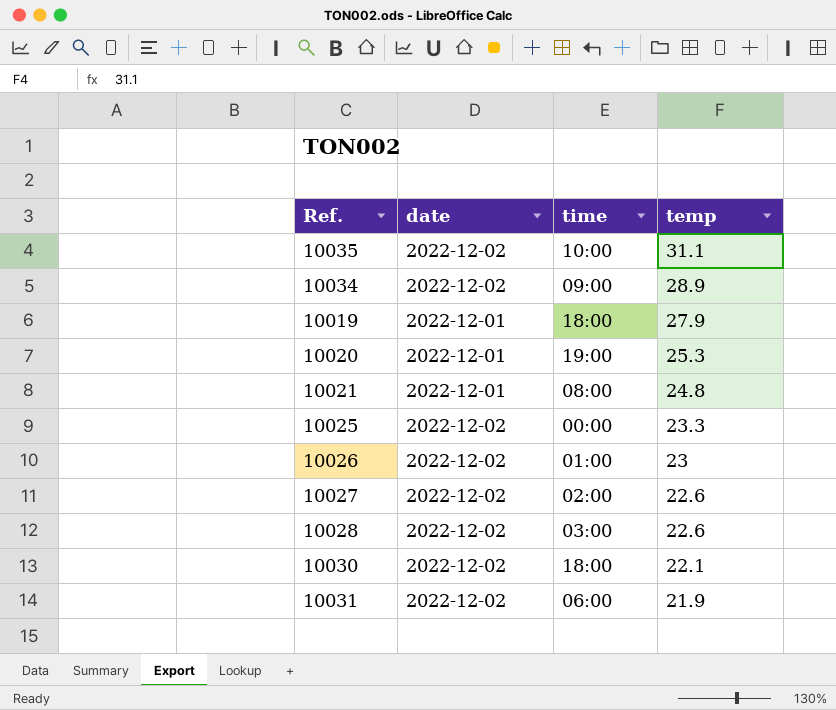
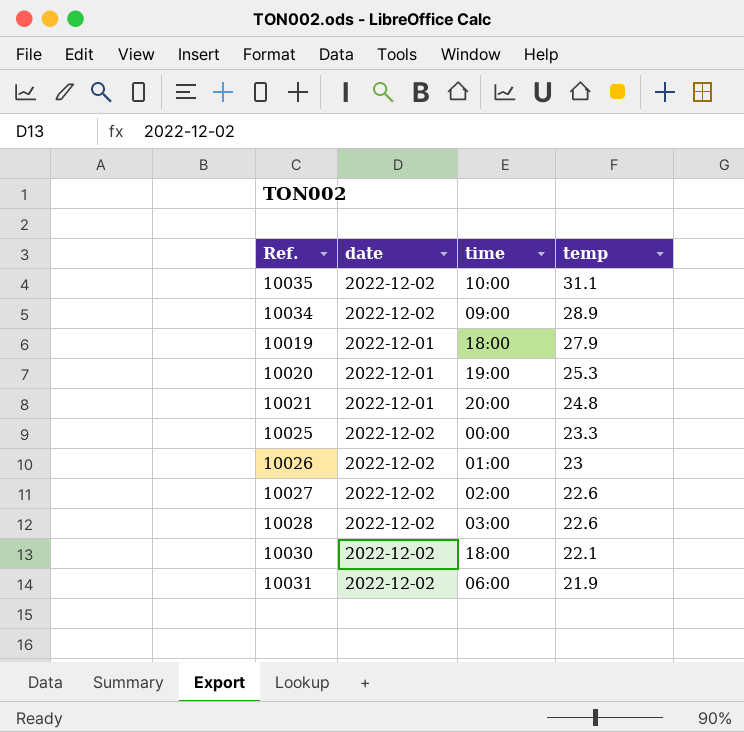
10021 | time: 08:00 -> 20:00

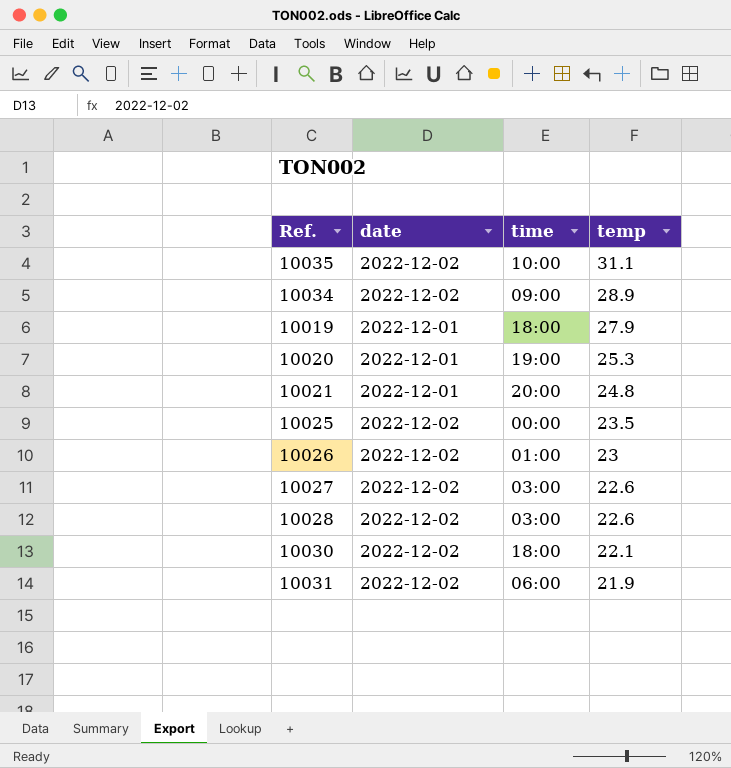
10025 | temp: 23.3 -> 23.5
10027 | time: 02:00 -> 03:00

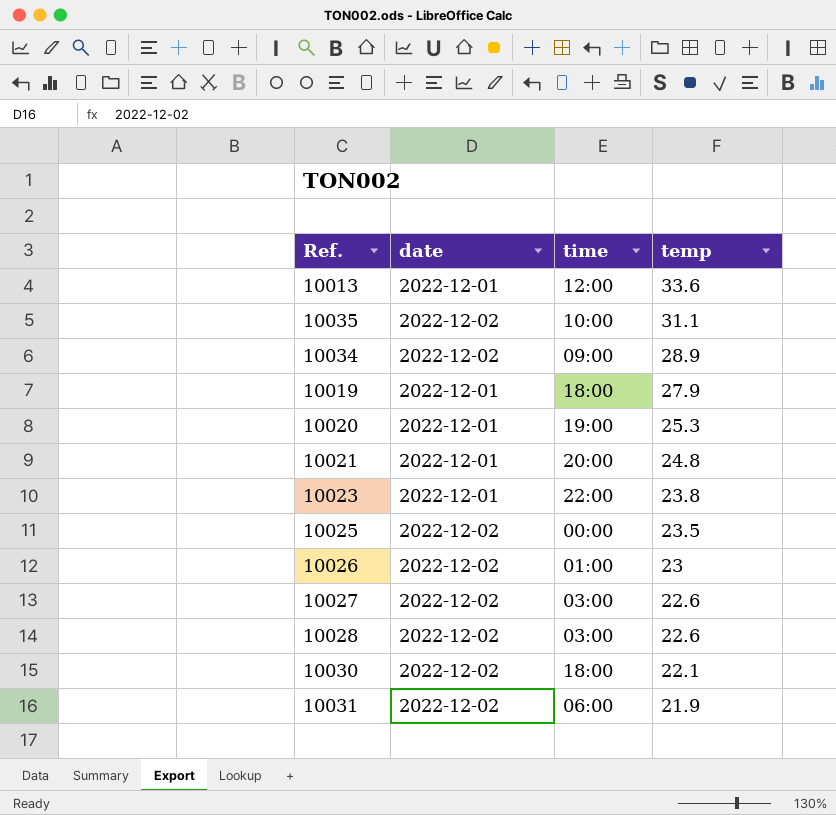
row 10013: none -> 2022-12-01 | 12:00 | 33.6
row 10023: none -> 2022-12-01 | 22:00 | 23.8

